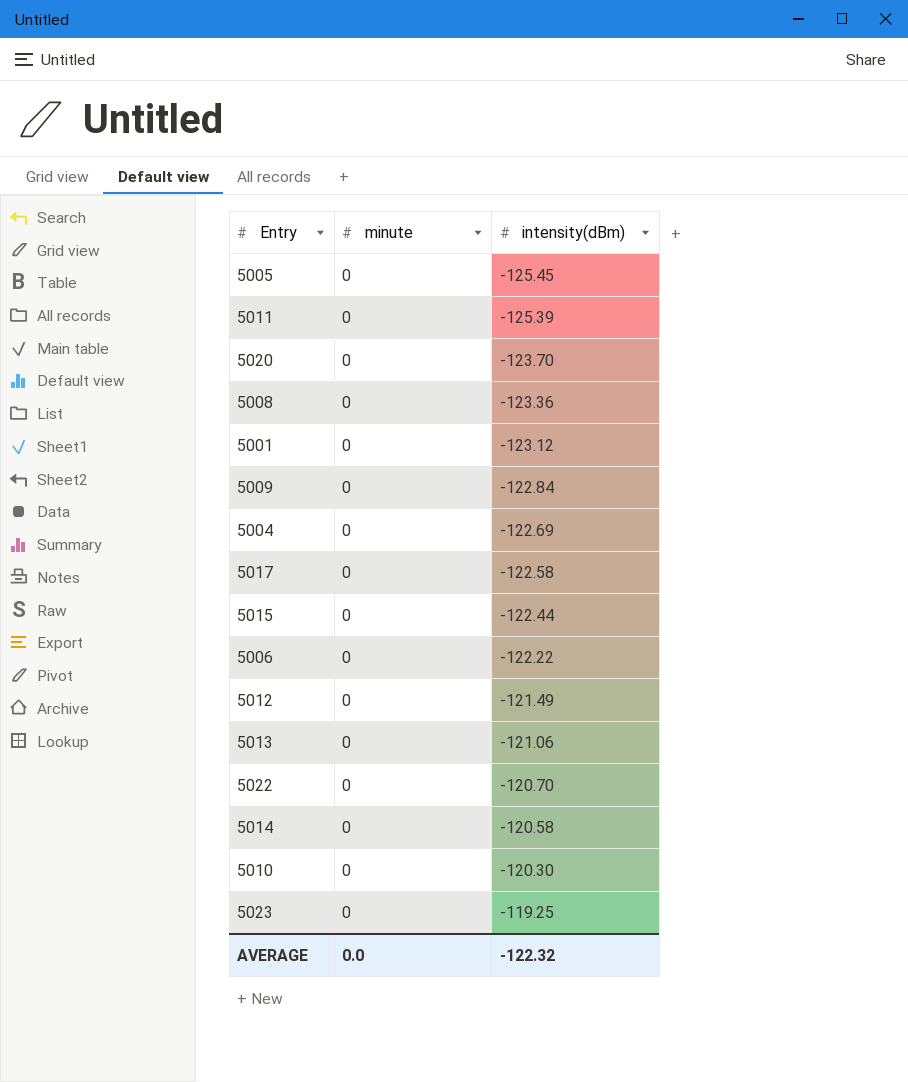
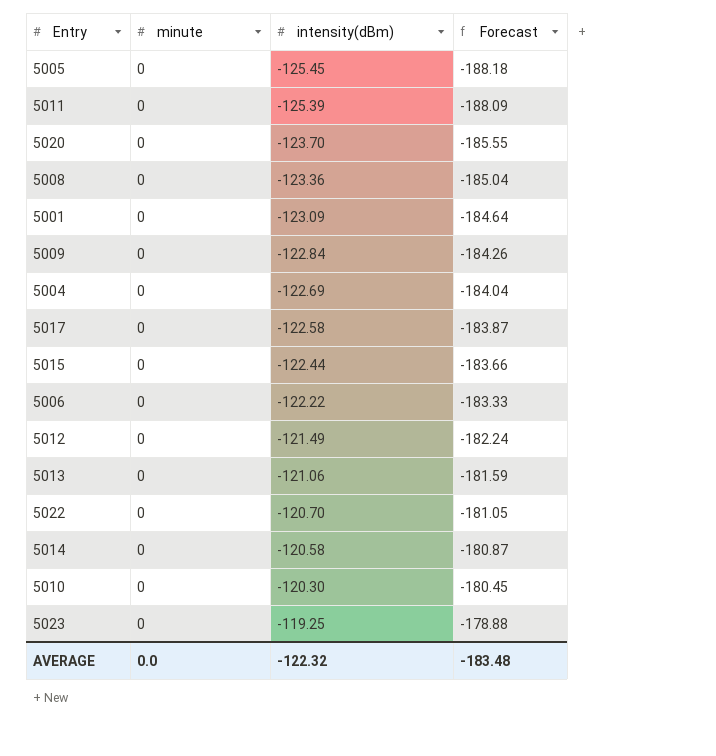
column Forecast | formula: none -> [intensity(dBm)] * 1.5
5001 | intensity(dBm): -123.12 -> -123.09

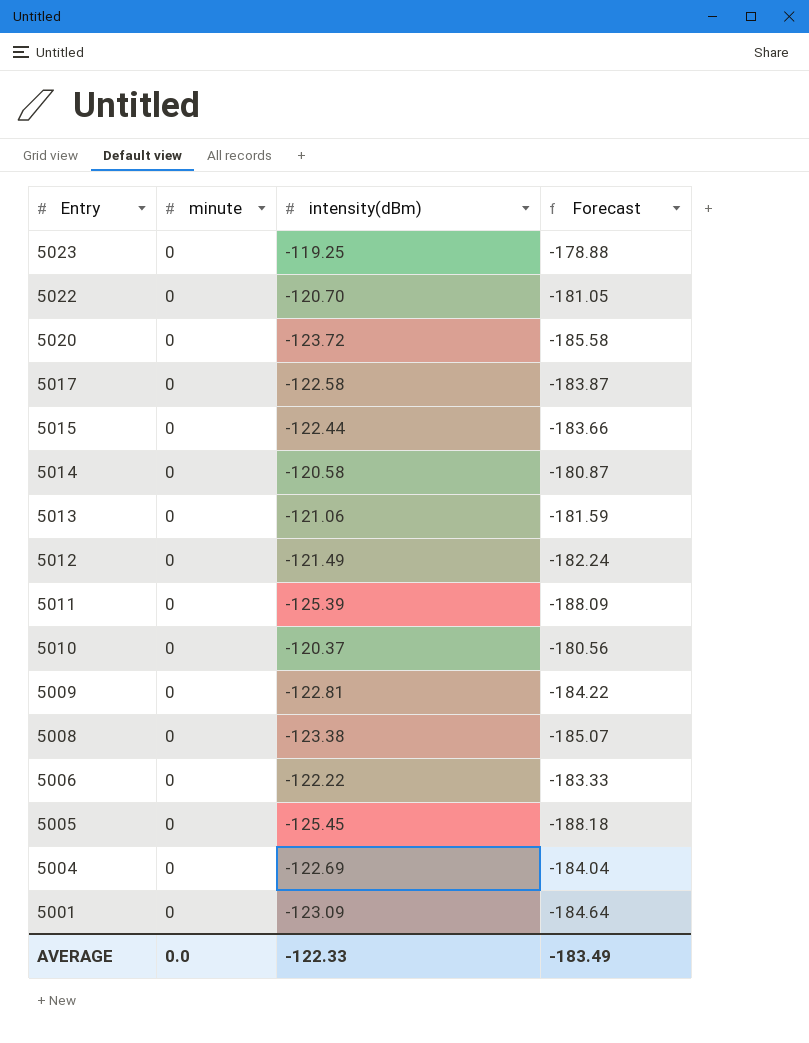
row order: intensity(dBm) ascending -> Entry descending
5020 | intensity(dBm): -123.70 -> -123.72
5020 | Forecast: -185.55 -> -185.58
5010 | intensity(dBm): -120.30 -> -120.37
5010 | Forecast: -180.45 -> -180.56
5009 | intensity(dBm): -122.84 -> -122.81
5009 | Forecast: -184.26 -> -184.22
5008 | intensity(dBm): -123.36 -> -123.38
5008 | Forecast: -185.04 -> -185.07
AVERAGE | intensity(dBm): -122.32 -> -122.33
AVERAGE | Forecast: -183.48 -> -183.49

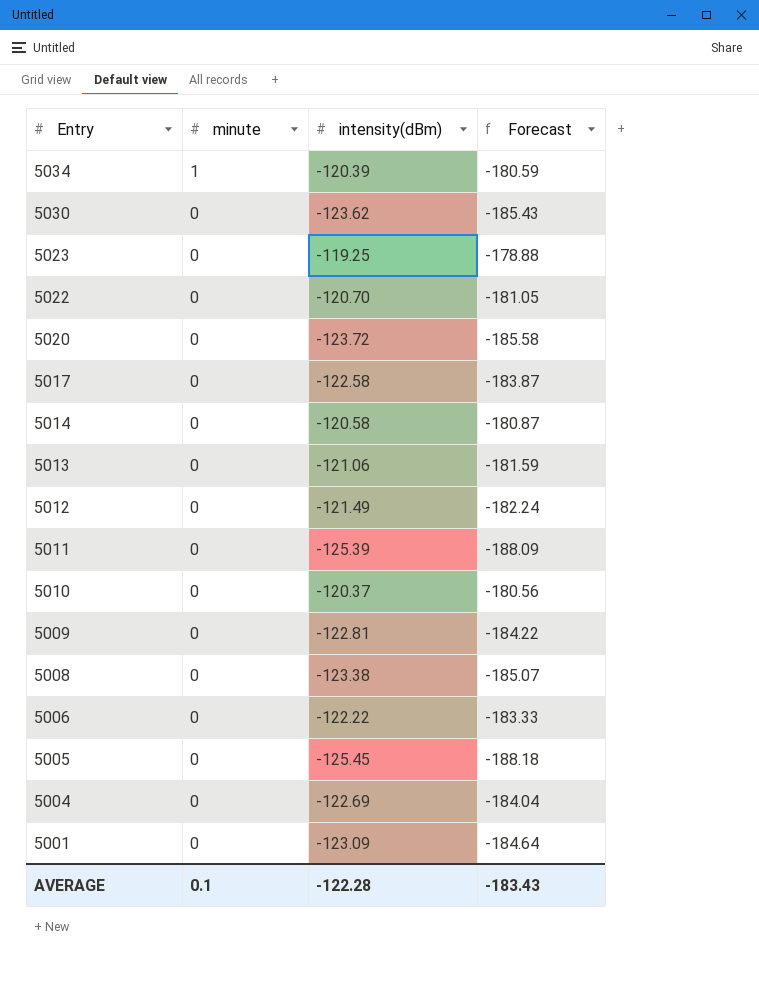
row 5015: 0 | -122.44 | -183.66 -> none
row 5034: none -> 1 | -120.39 | -180.59
row 5030: none -> 0 | -123.62 | -185.43
AVERAGE | minute: 0.0 -> 0.1
AVERAGE | intensity(dBm): -122.33 -> -122.28
AVERAGE | Forecast: -183.49 -> -183.43

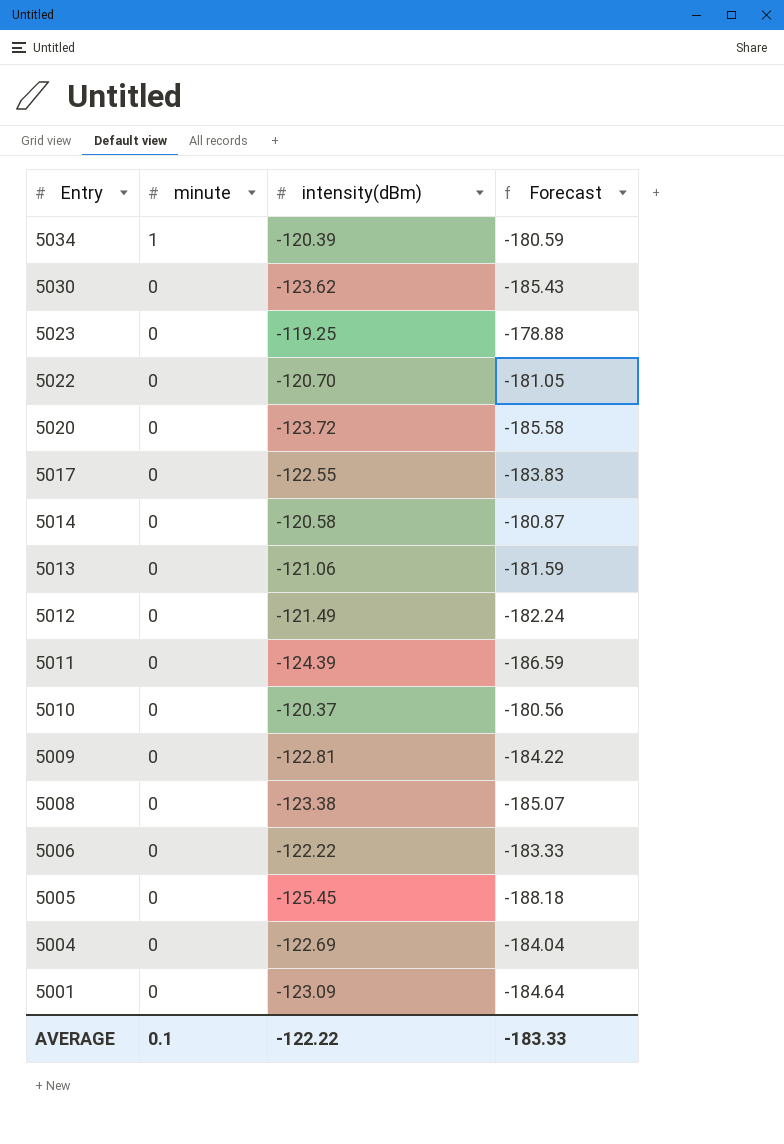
5017 | intensity(dBm): -122.58 -> -122.55
5017 | Forecast: -183.87 -> -183.83
5011 | intensity(dBm): -125.39 -> -124.39
5011 | Forecast: -188.09 -> -186.59
AVERAGE | intensity(dBm): -122.28 -> -122.22
AVERAGE | Forecast: -183.43 -> -183.33

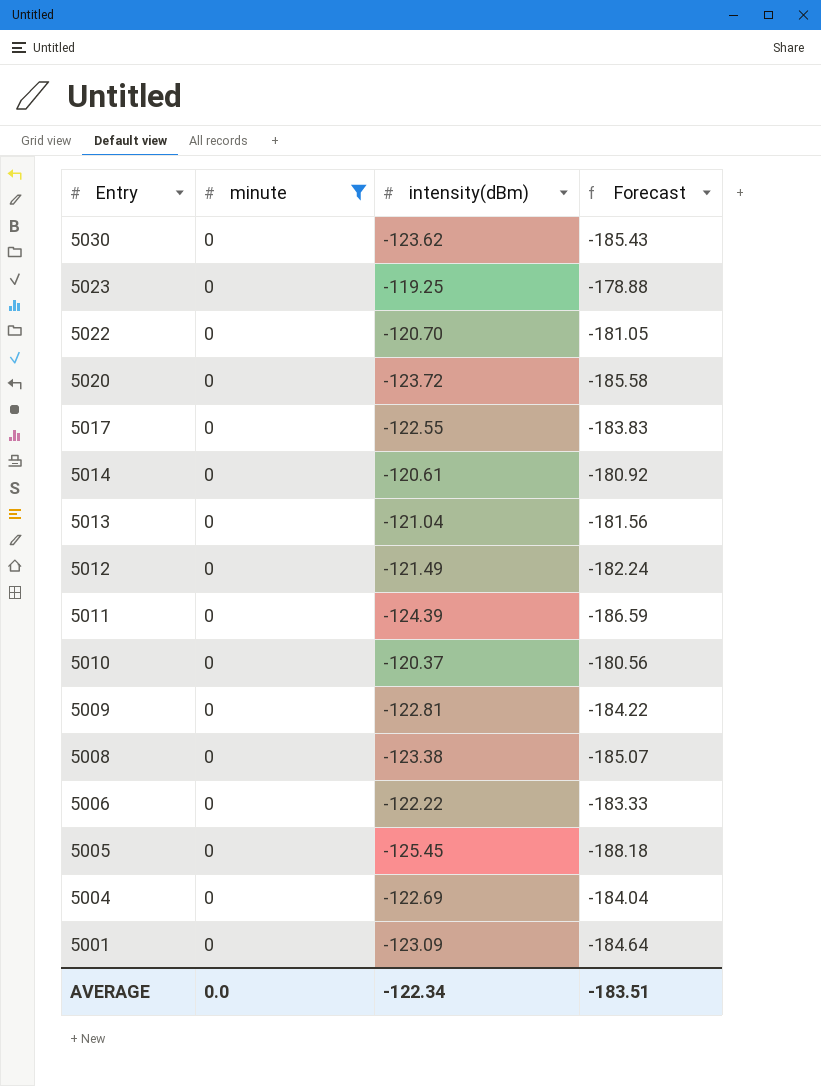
filter: none -> minute = 0
5014 | intensity(dBm): -120.58 -> -120.61
5014 | Forecast: -180.87 -> -180.92
5013 | intensity(dBm): -121.06 -> -121.04
5013 | Forecast: -181.59 -> -181.56
AVERAGE | minute: 0.1 -> 0.0
AVERAGE | intensity(dBm): -122.22 -> -122.34
AVERAGE | Forecast: -183.33 -> -183.51

